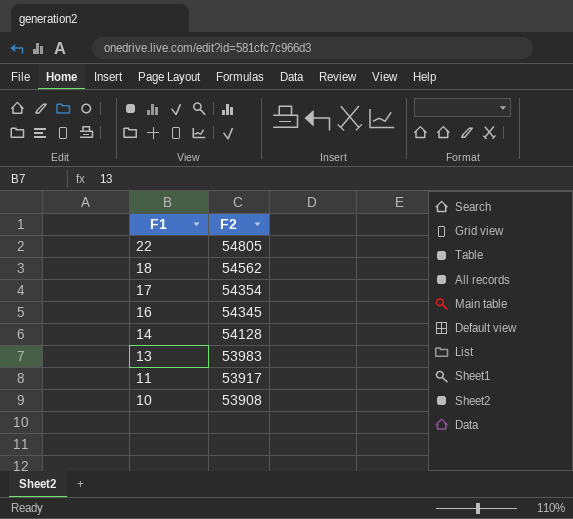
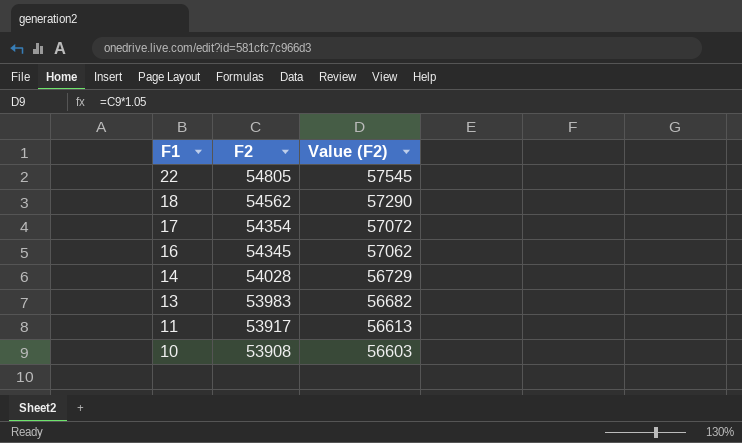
column Value (F2) | formula: none -> [F2] * 1.05
14 | F2: 54128 -> 54028

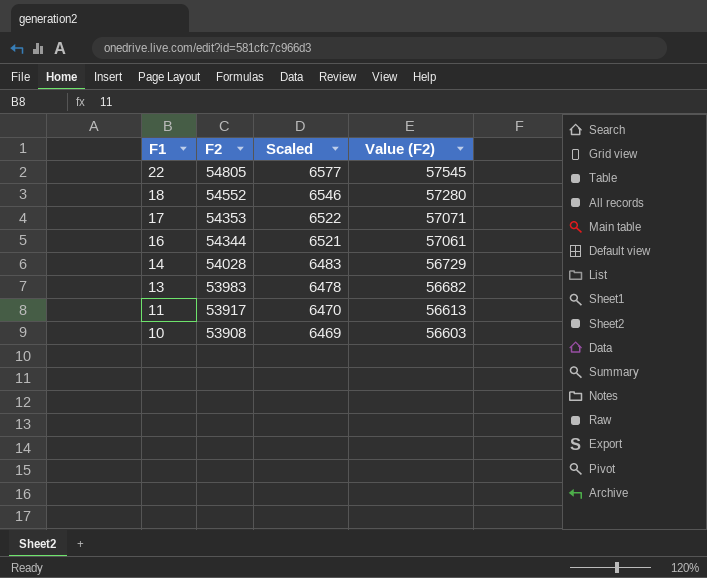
column Scaled | formula: none -> [F2] * 0.12
18 | F2: 54562 -> 54552
18 | Value (F2): 57290 -> 57280
17 | F2: 54354 -> 54353
17 | Value (F2): 57072 -> 57071
16 | F2: 54345 -> 54344
16 | Value (F2): 57062 -> 57061

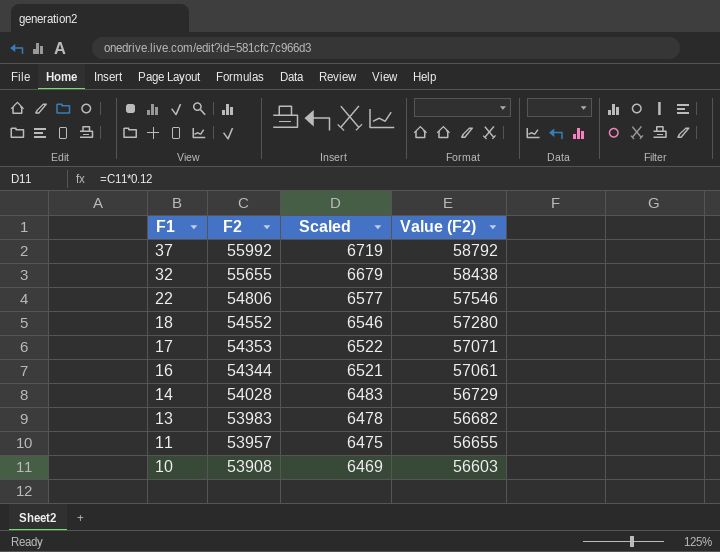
row 37: none -> 55992 | 6719 | 58792
row 32: none -> 55655 | 6679 | 58438
22 | F2: 54805 -> 54806
22 | Value (F2): 57545 -> 57546
11 | F2: 53917 -> 53957
11 | Scaled: 6470 -> 6475
11 | Value (F2): 56613 -> 56655

